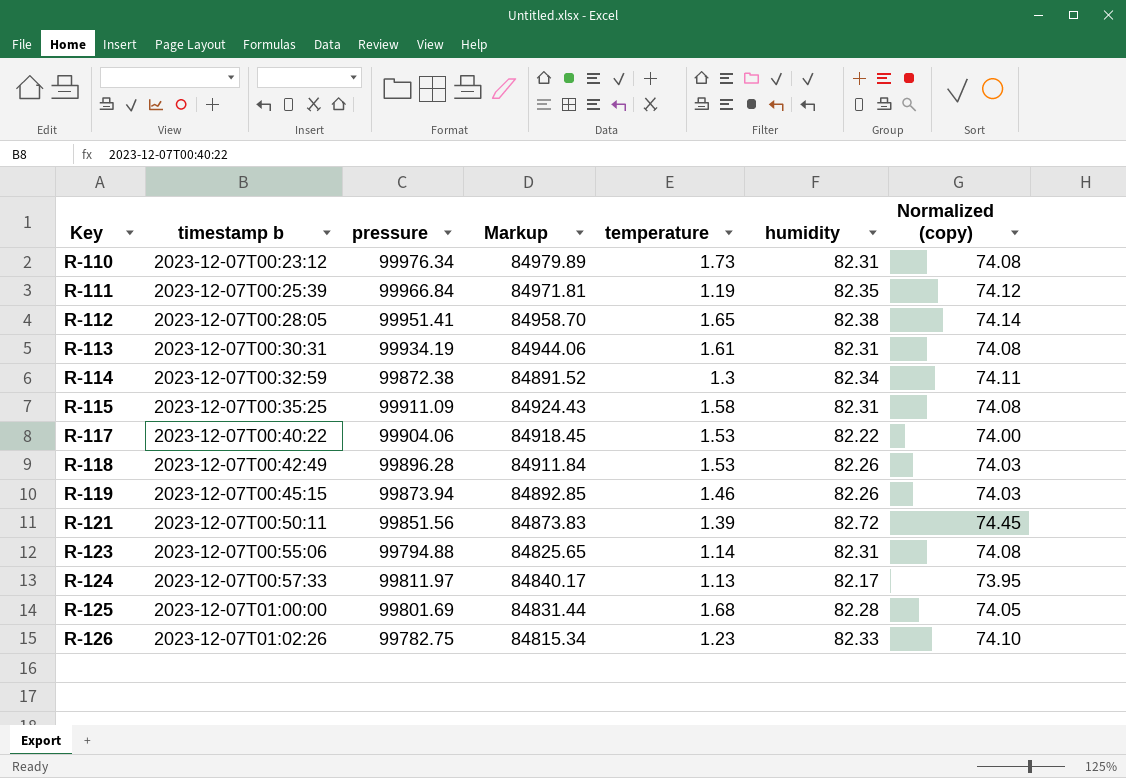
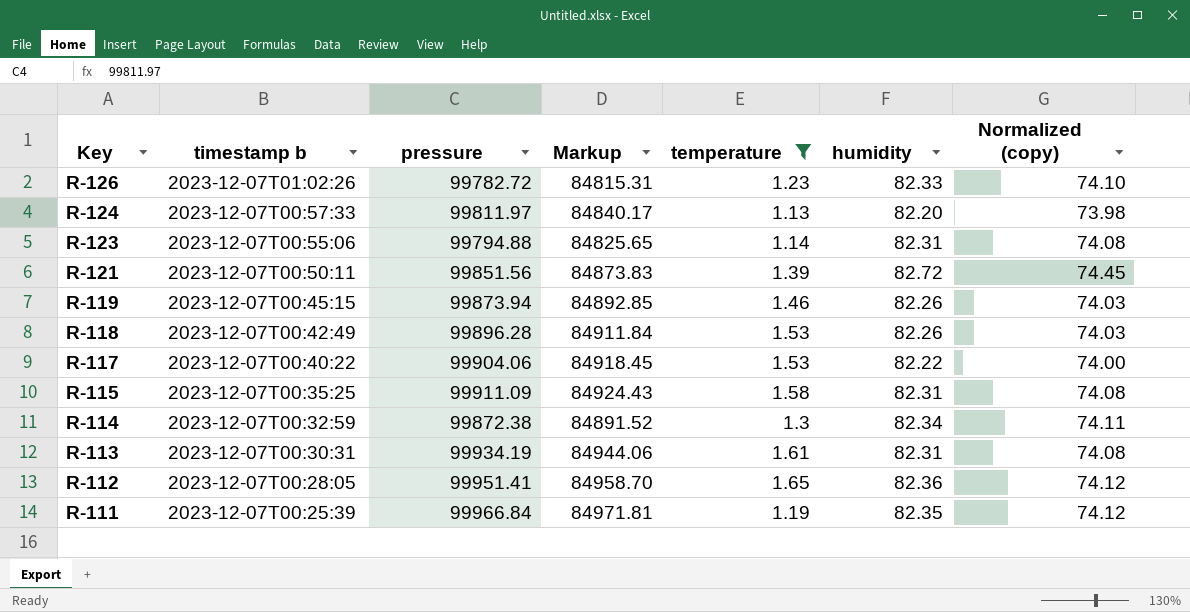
filter: none -> temperature <= 1.65
row order: Key ascending -> Key descending
R-126 | pressure: 99782.75 -> 99782.72
R-126 | Markup: 84815.34 -> 84815.31
R-124 | humidity: 82.17 -> 82.20
R-124 | Normalized (copy): 73.95 -> 73.98
R-112 | humidity: 82.38 -> 82.36
R-112 | Normalized (copy): 74.14 -> 74.12

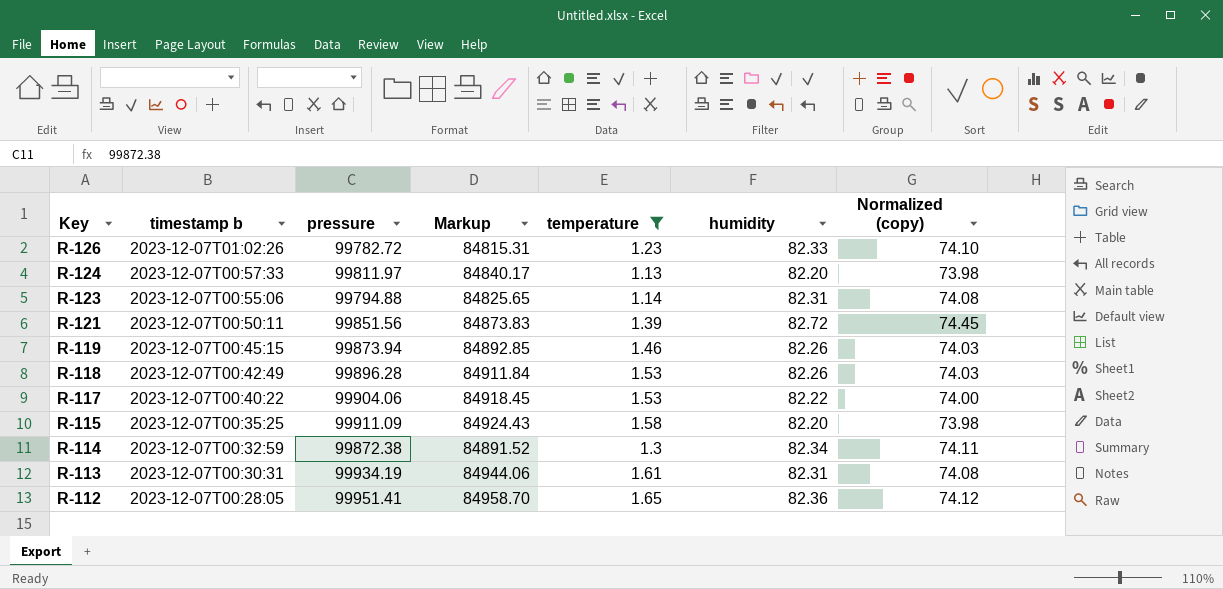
row R-111: 2023-12-07T00:25:39 | 99966.84 | 84971.81 | 1.19 | 82.35 | 74.12 -> none
R-115 | humidity: 82.31 -> 82.20
R-115 | Normalized (copy): 74.08 -> 73.98

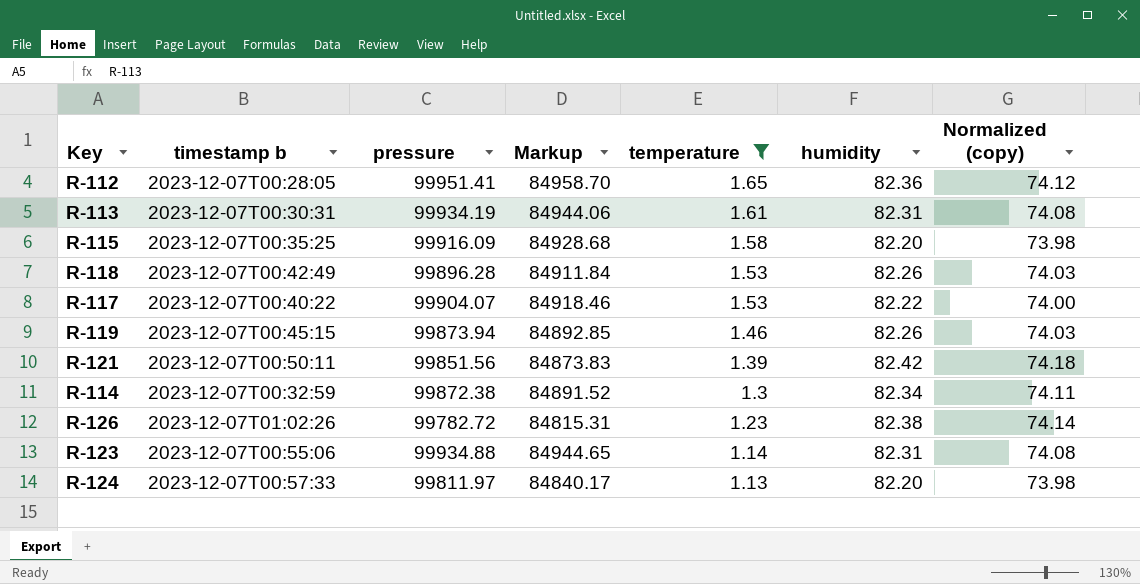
row order: Key descending -> temperature descending
R-115 | pressure: 99911.09 -> 99916.09
R-115 | Markup: 84924.43 -> 84928.68
R-117 | pressure: 99904.06 -> 99904.07
R-117 | Markup: 84918.45 -> 84918.46
R-121 | humidity: 82.72 -> 82.42
R-121 | Normalized (copy): 74.45 -> 74.18
R-126 | humidity: 82.33 -> 82.38
R-126 | Normalized (copy): 74.10 -> 74.14
R-123 | pressure: 99794.88 -> 99934.88
R-123 | Markup: 84825.65 -> 84944.65

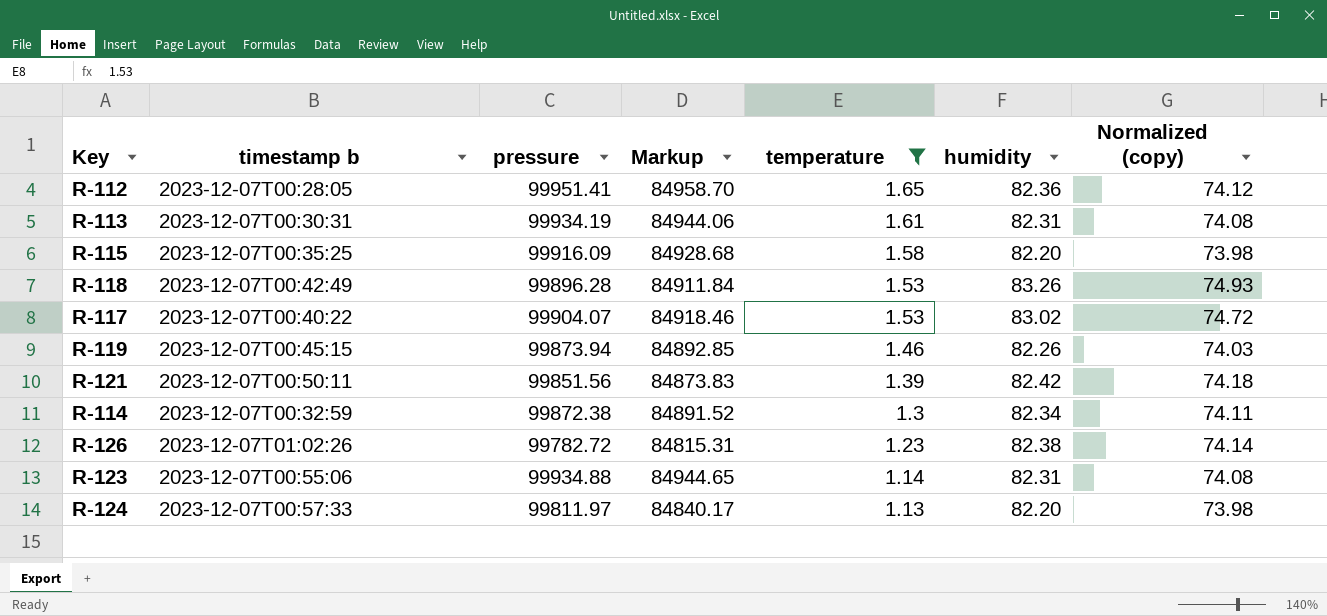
R-118 | humidity: 82.26 -> 83.26
R-118 | Normalized (copy): 74.03 -> 74.93
R-117 | humidity: 82.22 -> 83.02
R-117 | Normalized (copy): 74.00 -> 74.72

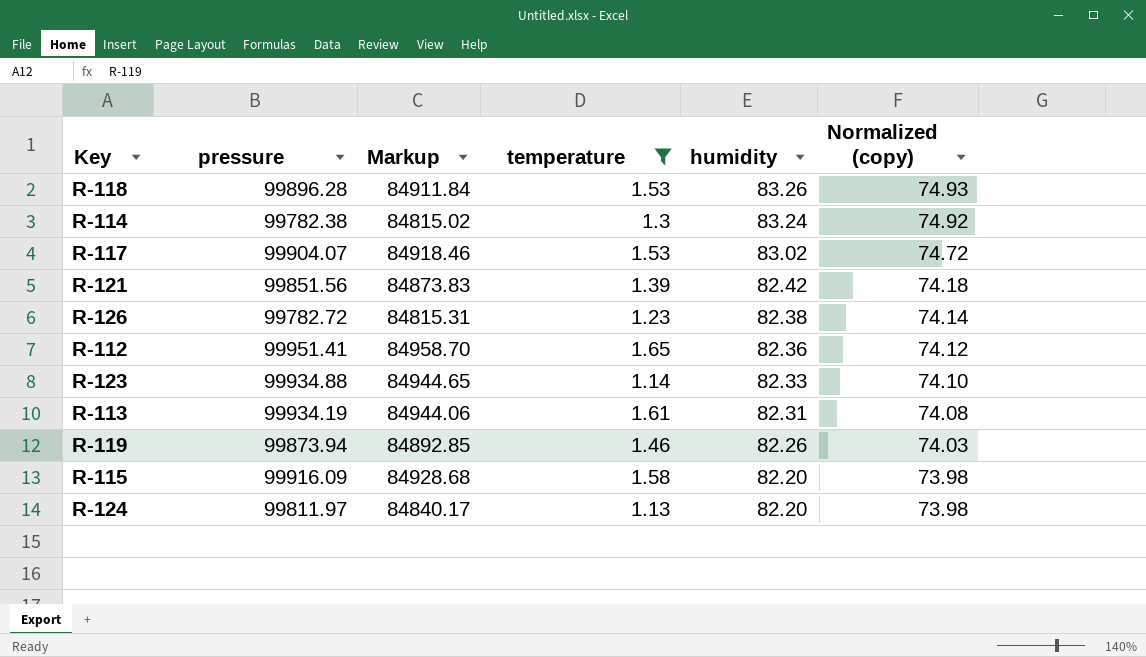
row order: temperature descending -> humidity descending
column timestamp b | position: 2 -> none
R-114 | pressure: 99872.38 -> 99782.38
R-114 | Markup: 84891.52 -> 84815.02
R-114 | humidity: 82.34 -> 83.24
R-114 | Normalized (copy): 74.11 -> 74.92
R-123 | humidity: 82.31 -> 82.33
R-123 | Normalized (copy): 74.08 -> 74.10

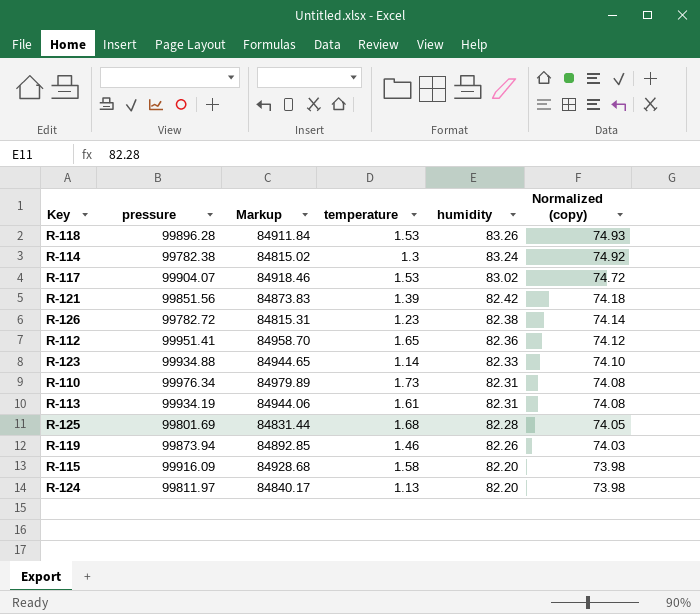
filter: temperature <= 1.65 -> none

